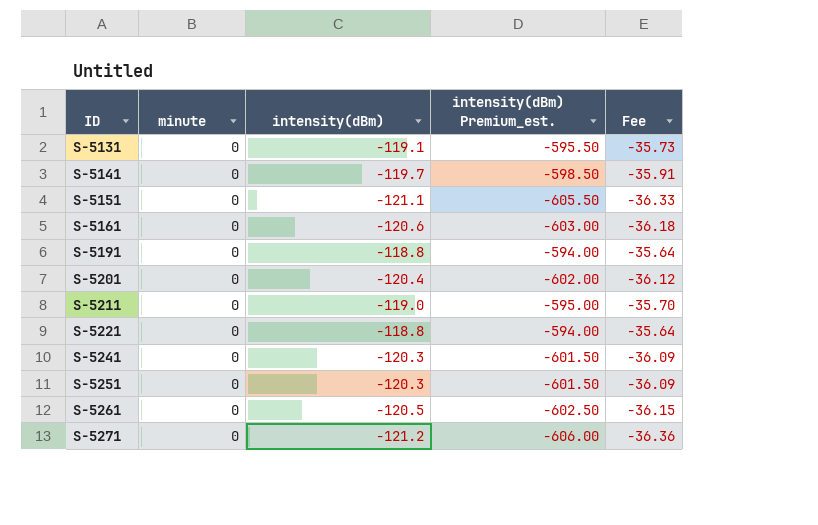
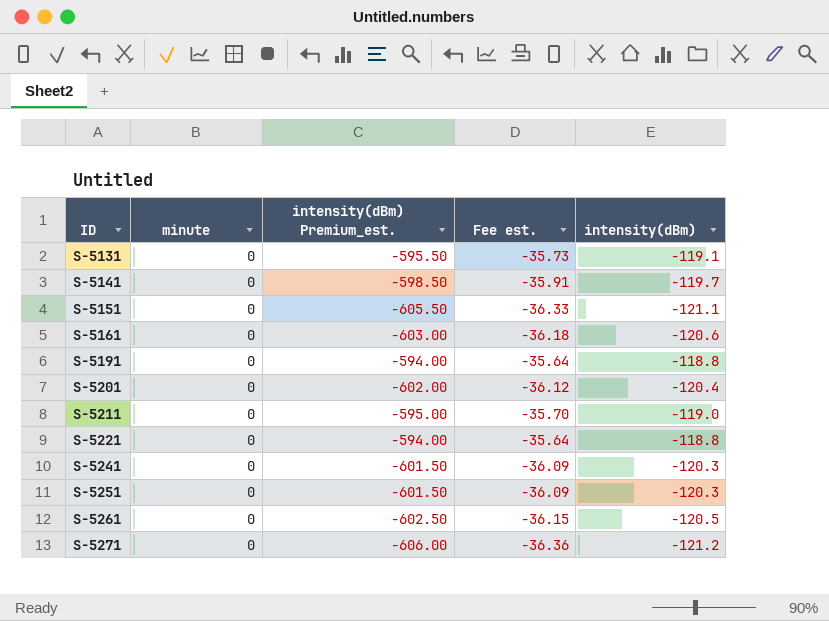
column name: Fee -> Fee est.
column intensity(dBm) | position: 3 -> 5

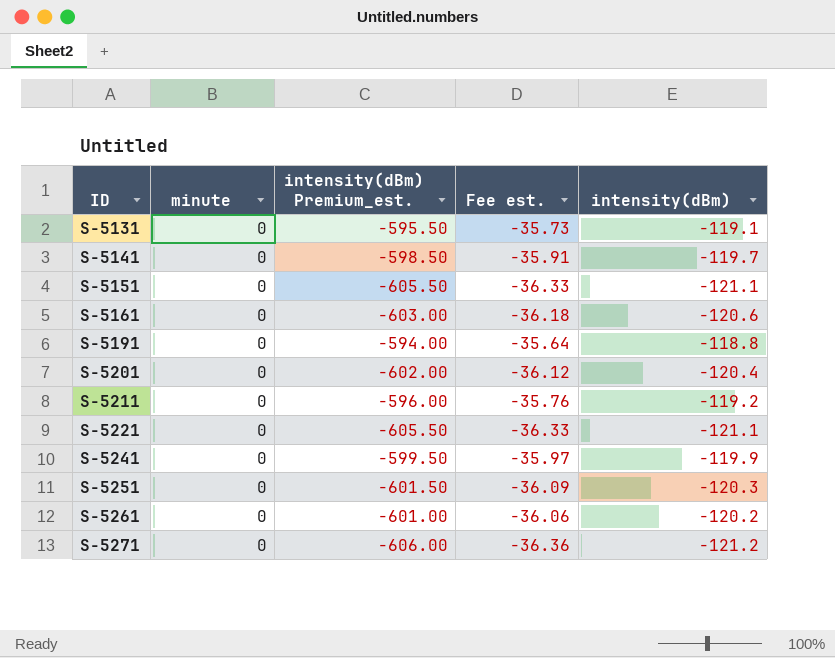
S-5211 | intensity(dBm) Premium_est.: -595.00 -> -596.00
S-5211 | Fee est.: -35.70 -> -35.76
S-5211 | intensity(dBm): -119.0 -> -119.2
S-5221 | intensity(dBm) Premium_est.: -594.00 -> -605.50
S-5221 | Fee est.: -35.64 -> -36.33
S-5221 | intensity(dBm): -118.8 -> -121.1
S-5241 | intensity(dBm) Premium_est.: -601.50 -> -599.50
S-5241 | Fee est.: -36.09 -> -35.97
S-5241 | intensity(dBm): -120.3 -> -119.9
S-5261 | intensity(dBm) Premium_est.: -602.50 -> -601.00
S-5261 | Fee est.: -36.15 -> -36.06
S-5261 | intensity(dBm): -120.5 -> -120.2

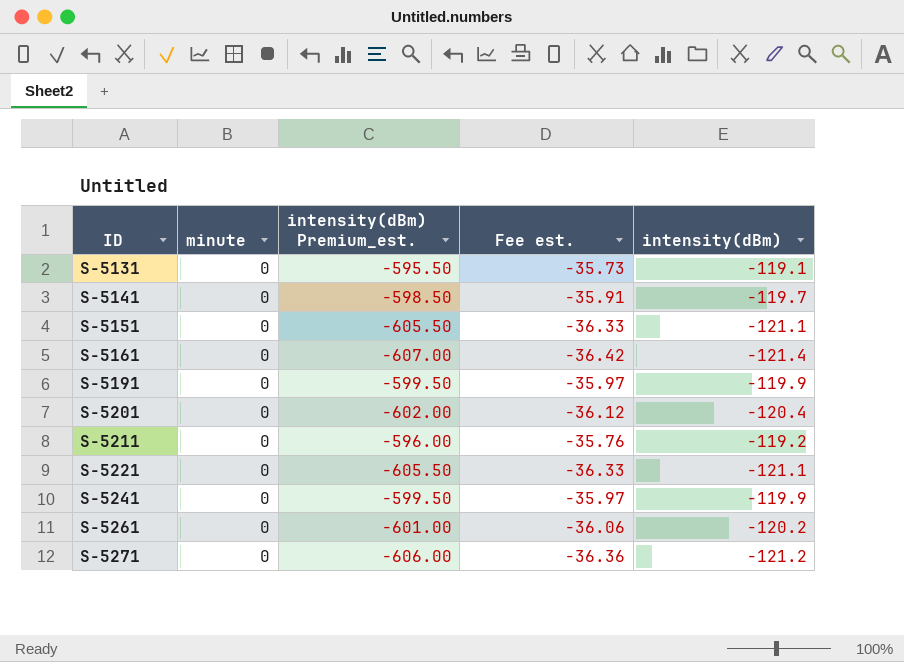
row S-5251: 0 | -601.50 | -36.09 | -120.3 -> none
S-5161 | intensity(dBm) Premium_est.: -603.00 -> -607.00
S-5161 | Fee est.: -36.18 -> -36.42
S-5161 | intensity(dBm): -120.6 -> -121.4
S-5191 | intensity(dBm) Premium_est.: -594.00 -> -599.50
S-5191 | Fee est.: -35.64 -> -35.97
S-5191 | intensity(dBm): -118.8 -> -119.9

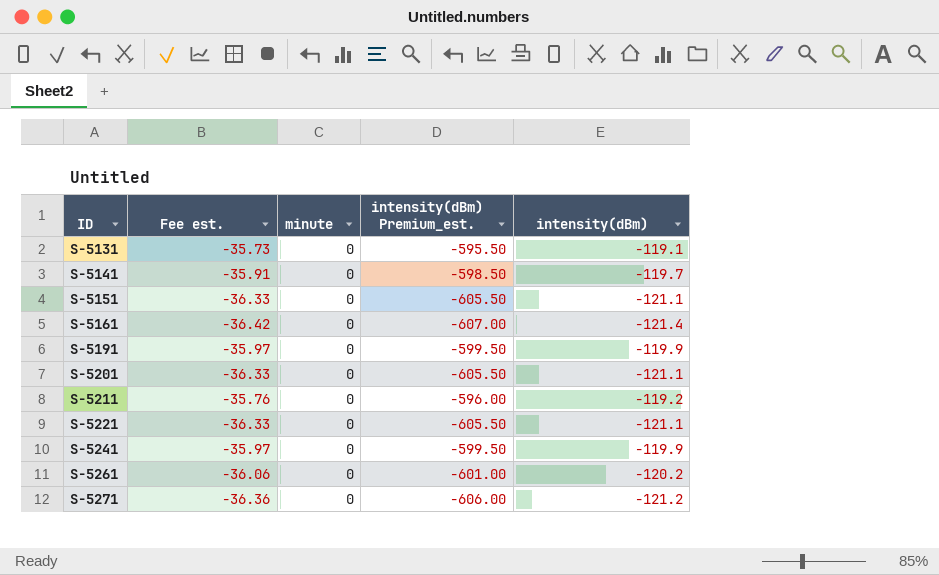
column Fee est. | position: 4 -> 2
S-5201 | Fee est.: -36.12 -> -36.33
S-5201 | intensity(dBm) Premium_est.: -602.00 -> -605.50
S-5201 | intensity(dBm): -120.4 -> -121.1

